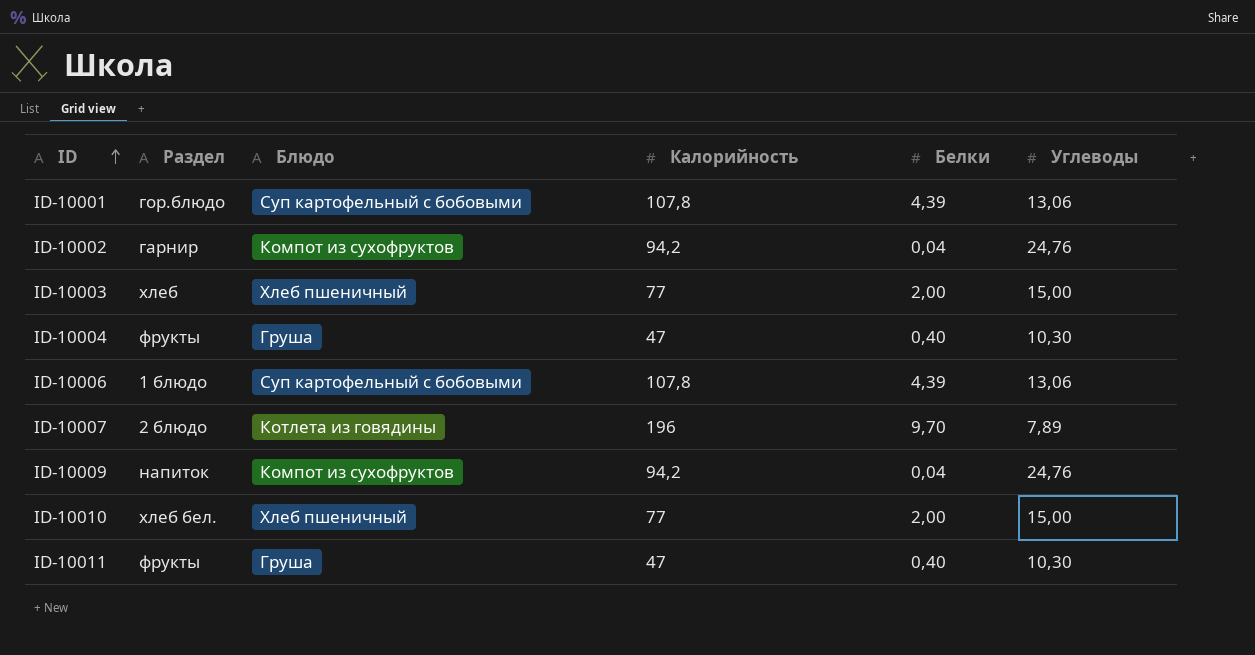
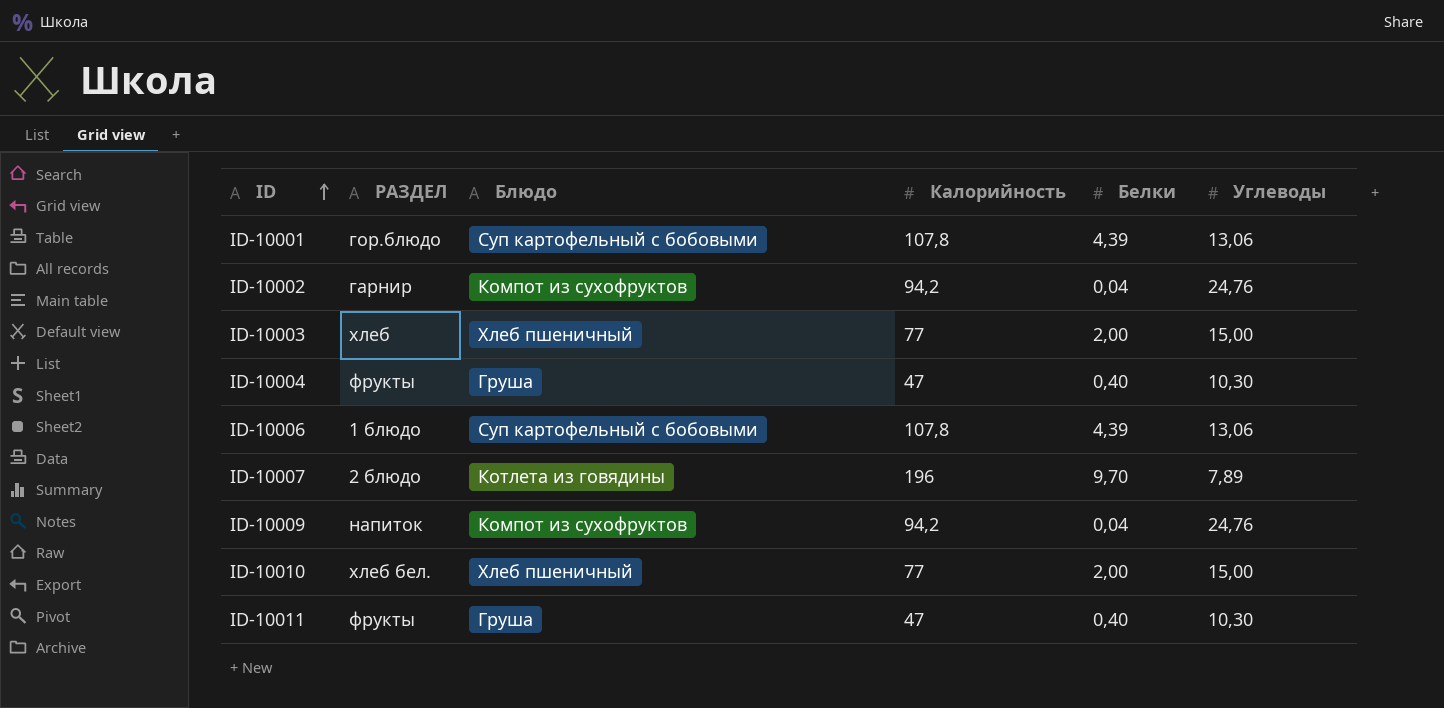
column name: Раздел -> РАЗДЕЛ

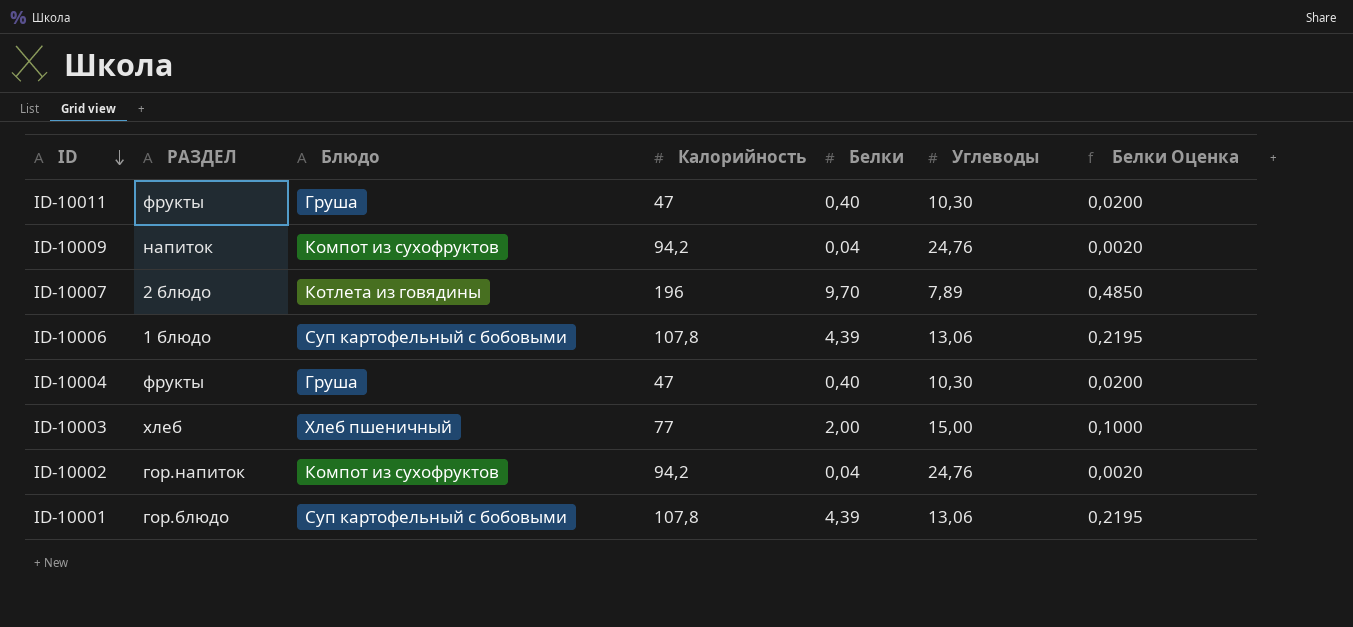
row order: ID ascending -> ID descending
column Белки Оценка | formula: none -> [Белки] * 0,05
row ID-10010: хлеб бел. | Хлеб пшеничный | 77 | 2,00 | 15,00 -> none
ID-10002 | РАЗДЕЛ: гарнир -> гор.напиток

